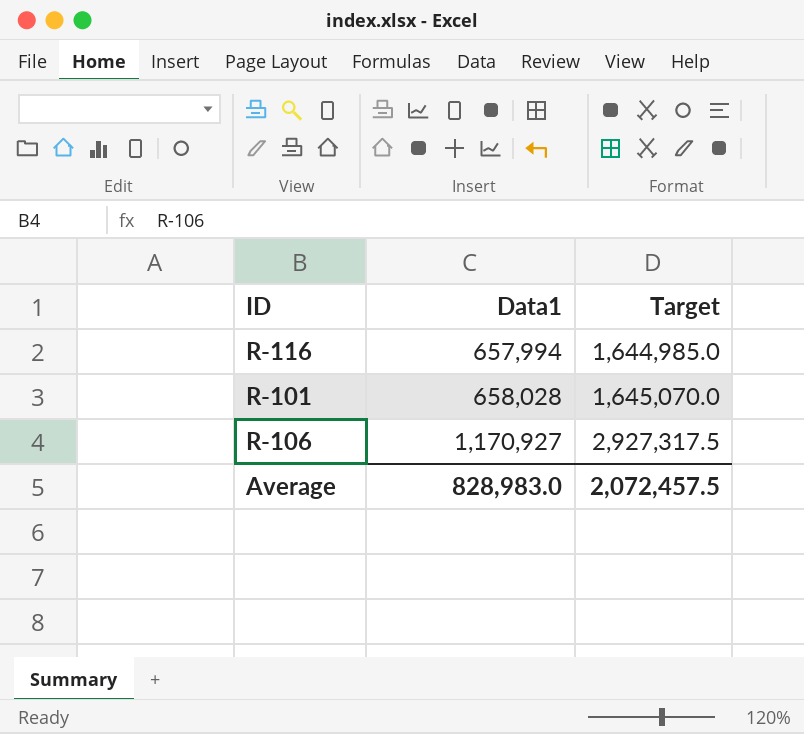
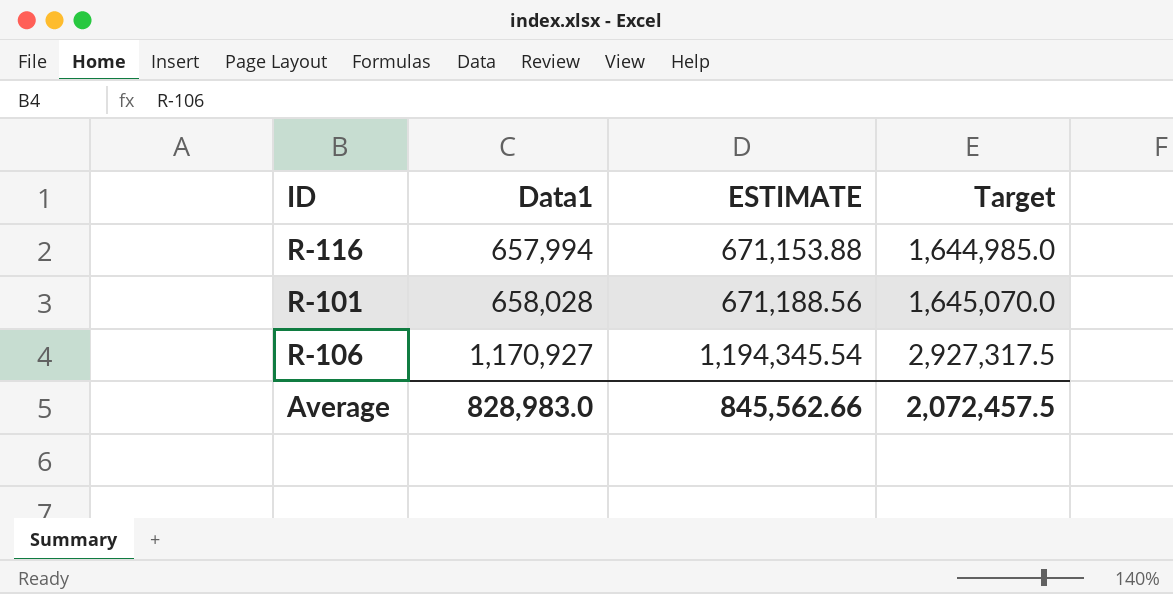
column ESTIMATE | formula: none -> [Data1] * 1.02

